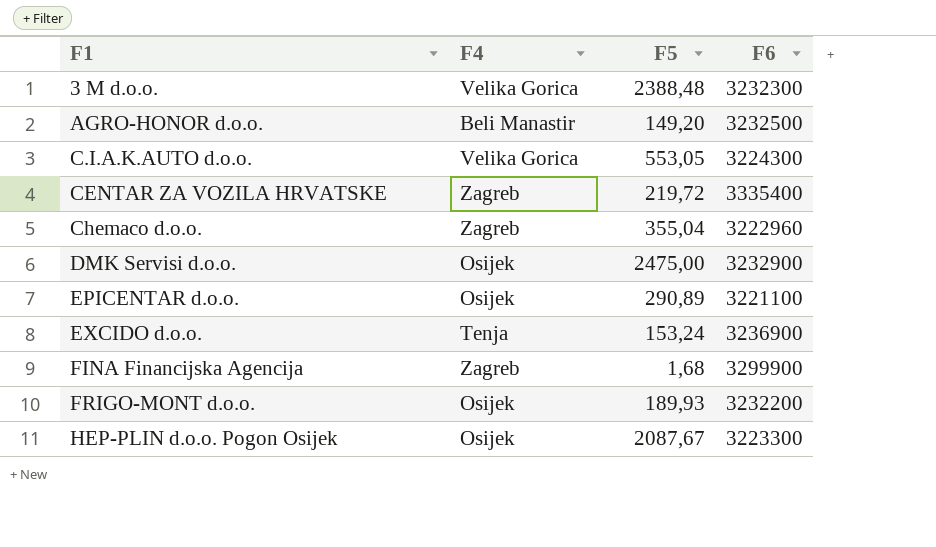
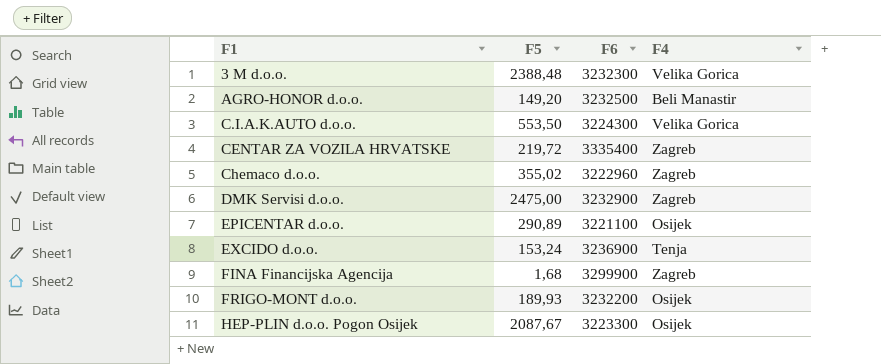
column F4 | position: 2 -> 4
C.I.A.K.AUTO d.o.o. | F5: 553,05 -> 553,50
Chemaco d.o.o. | F5: 355,04 -> 355,02
DMK Servisi d.o.o. | F4: Osijek -> Zagreb

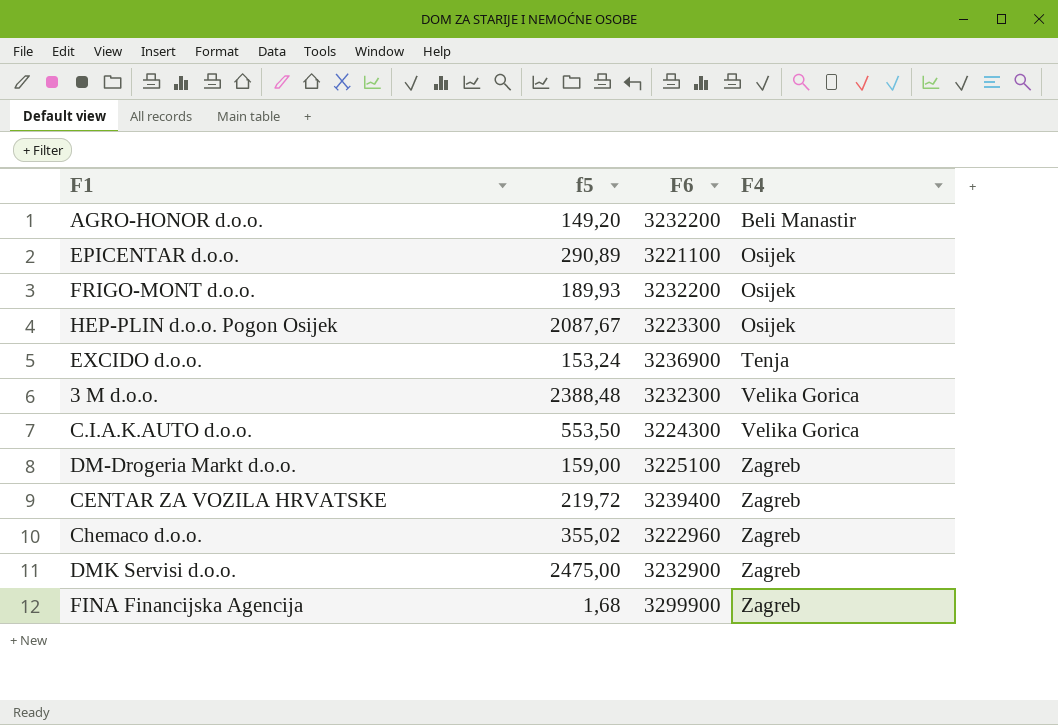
row order: F1 ascending -> F4 ascending
column name: F5 -> f5
AGRO-HONOR d.o.o. | F6: 3232500 -> 3232200
row DM-Drogeria Markt d.o.o.: none -> 159,00 | 3225100 | Zagreb
CENTAR ZA VOZILA HRVATSKE | F6: 3335400 -> 3239400

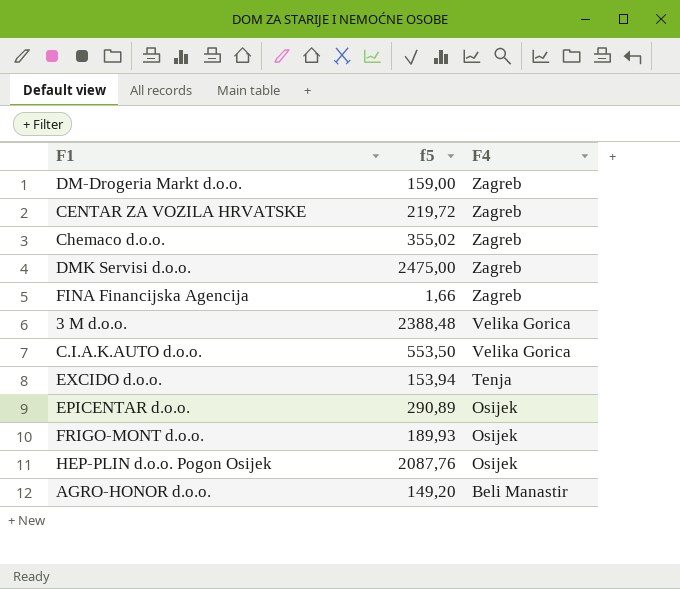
row order: F4 ascending -> F4 descending
column F6 | position: 3 -> none
FINA Financijska Agencija | f5: 1,68 -> 1,66
EXCIDO d.o.o. | f5: 153,24 -> 153,94
HEP-PLIN d.o.o. Pogon Osijek | f5: 2087,67 -> 2087,76

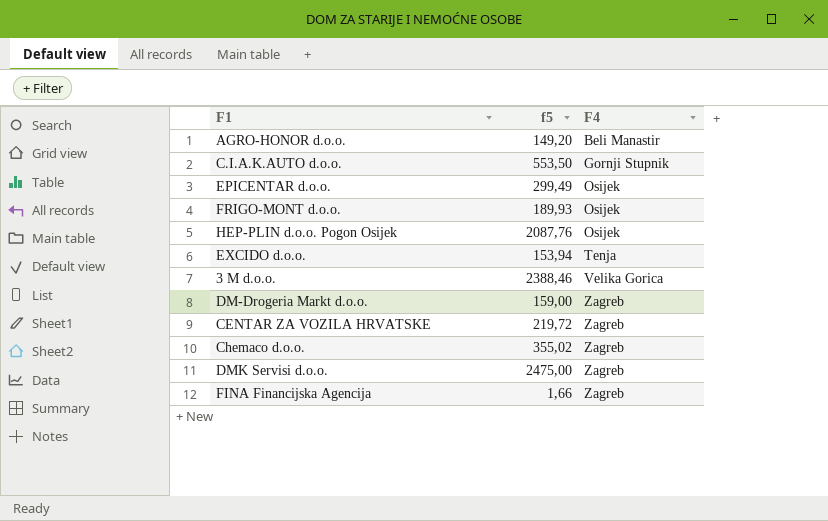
row order: F4 descending -> F4 ascending
C.I.A.K.AUTO d.o.o. | F4: Velika Gorica -> Gornji Stupnik
EPICENTAR d.o.o. | f5: 290,89 -> 299,49
3 M d.o.o. | f5: 2388,48 -> 2388,46

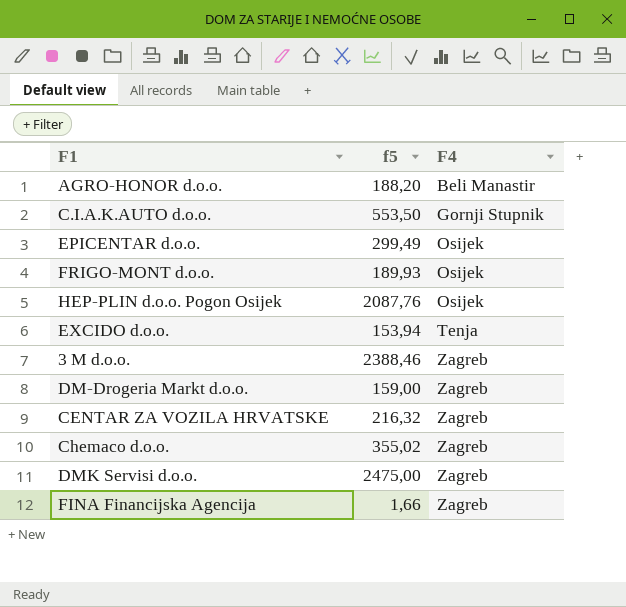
AGRO-HONOR d.o.o. | f5: 149,20 -> 188,20
3 M d.o.o. | F4: Velika Gorica -> Zagreb
CENTAR ZA VOZILA HRVATSKE | f5: 219,72 -> 216,32

